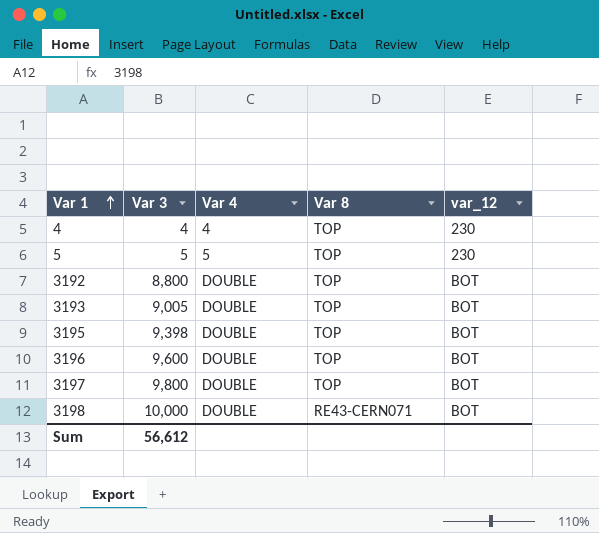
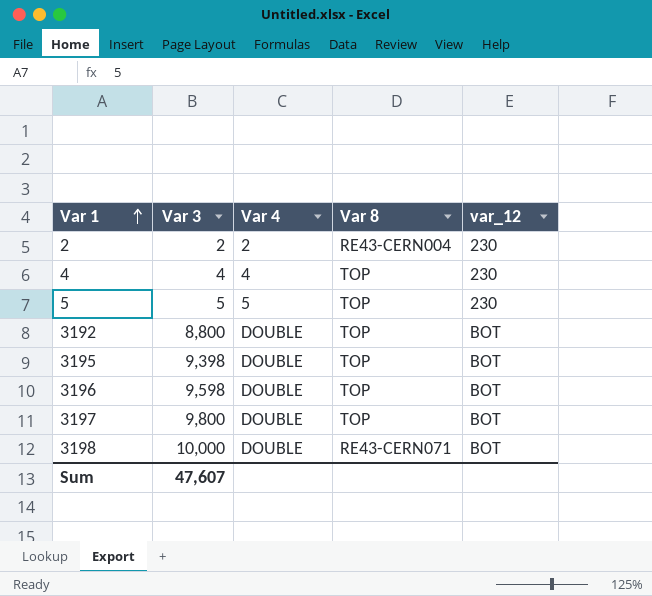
row 3193: 9,005 | DOUBLE | TOP | BOT -> none
row 2: none -> 2 | 2 | RE43-CERN004 | 230
3196 | Var 3: 9,600 -> 9,598
Sum | Var 3: 56,612 -> 47,607

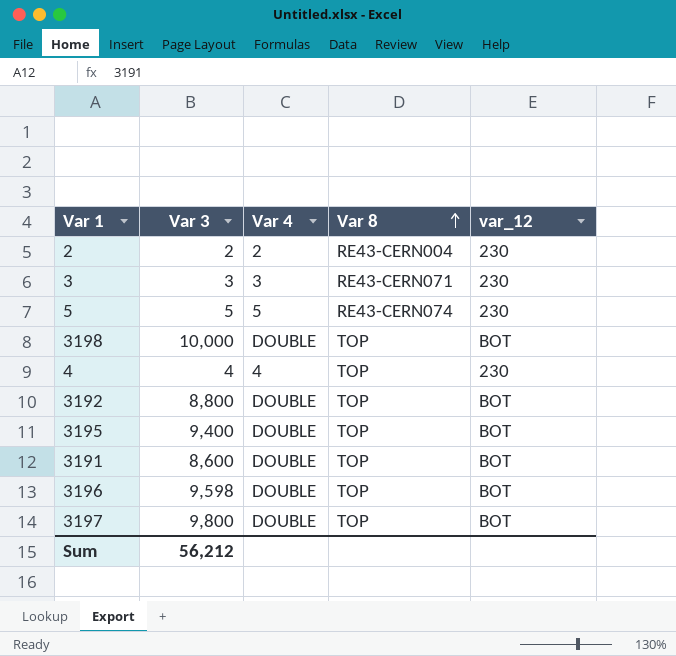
row order: Var 1 ascending -> Var 8 ascending
row 3: none -> 3 | 3 | RE43-CERN071 | 230
5 | Var 8: TOP -> RE43-CERN074
3198 | Var 8: RE43-CERN071 -> TOP
3195 | Var 3: 9,398 -> 9,400
row 3191: none -> 8,600 | DOUBLE | TOP | BOT
Sum | Var 3: 47,607 -> 56,212

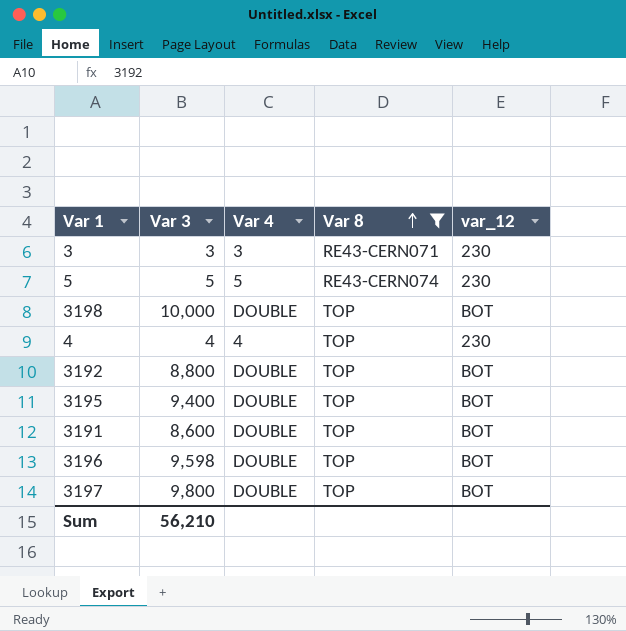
filter: none -> Var 8 != RE43-CERN004
Sum | Var 3: 56,212 -> 56,210

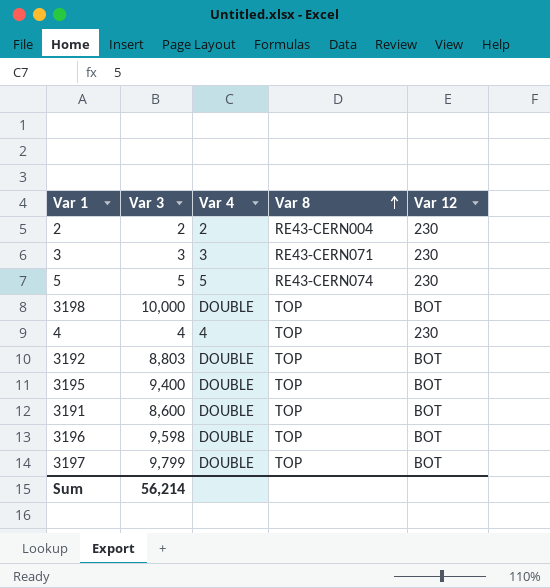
filter: Var 8 != RE43-CERN004 -> none
column name: var_12 -> Var 12
3192 | Var 3: 8,800 -> 8,803
3197 | Var 3: 9,800 -> 9,799
Sum | Var 3: 56,210 -> 56,214

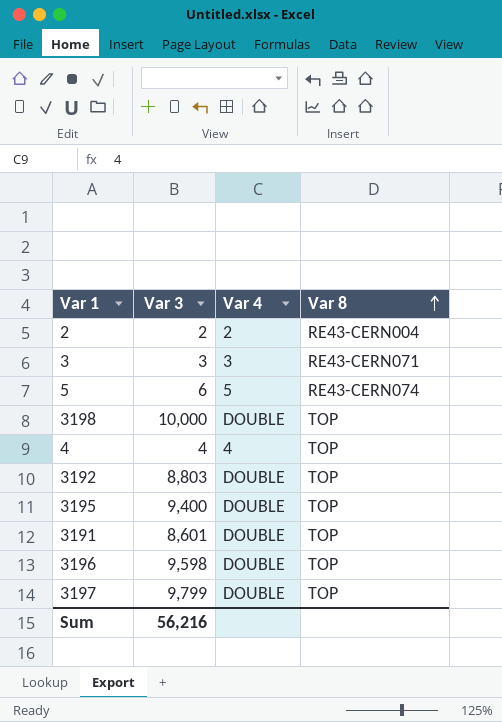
column Var 12 | position: 5 -> none
5 | Var 3: 5 -> 6
3191 | Var 3: 8,600 -> 8,601
Sum | Var 3: 56,214 -> 56,216

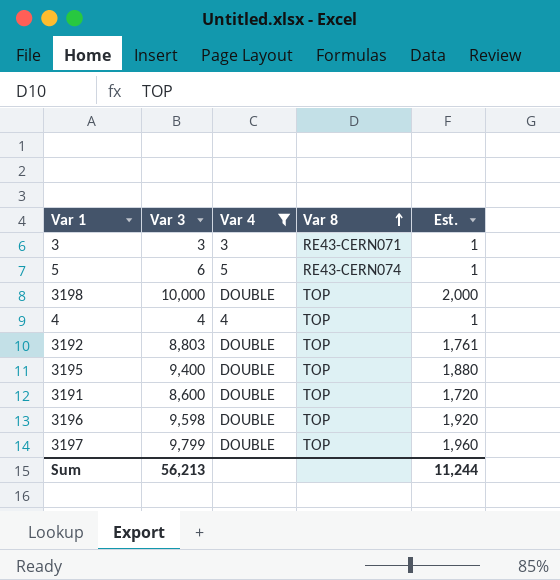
filter: none -> Var 4 != 2
column Est. | formula: none -> [Var 3] * 0.2
3191 | Var 3: 8,601 -> 8,600
Sum | Var 3: 56,216 -> 56,213

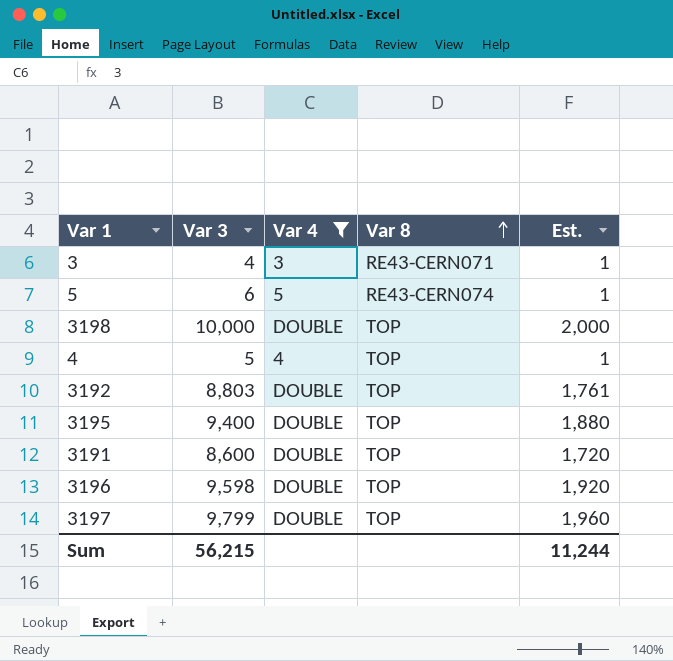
3 | Var 3: 3 -> 4
4 | Var 3: 4 -> 5
Sum | Var 3: 56,213 -> 56,215

